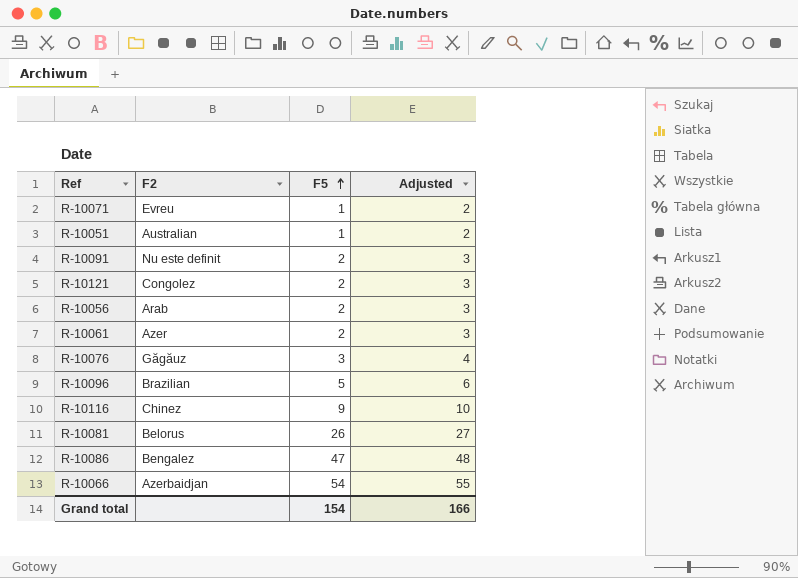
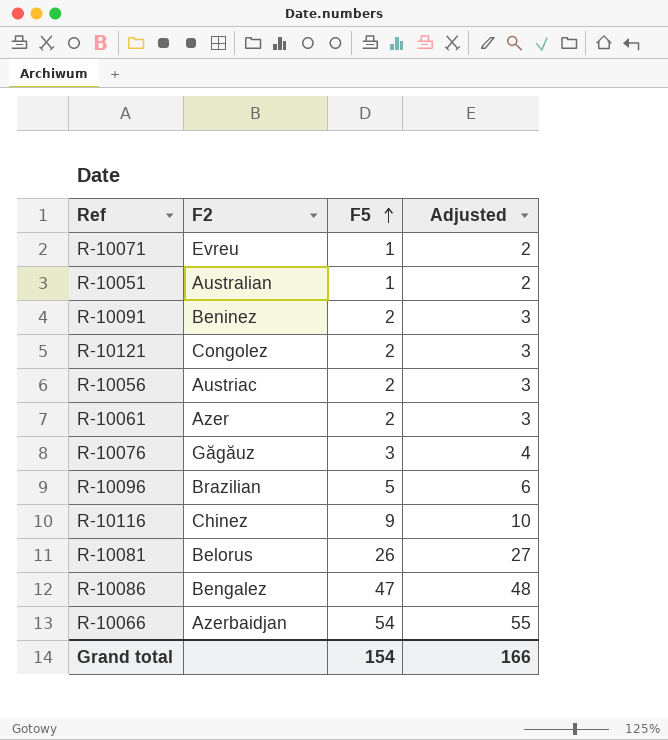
R-10091 | F2: Nu este definit -> Beninez
R-10056 | F2: Arab -> Austriac

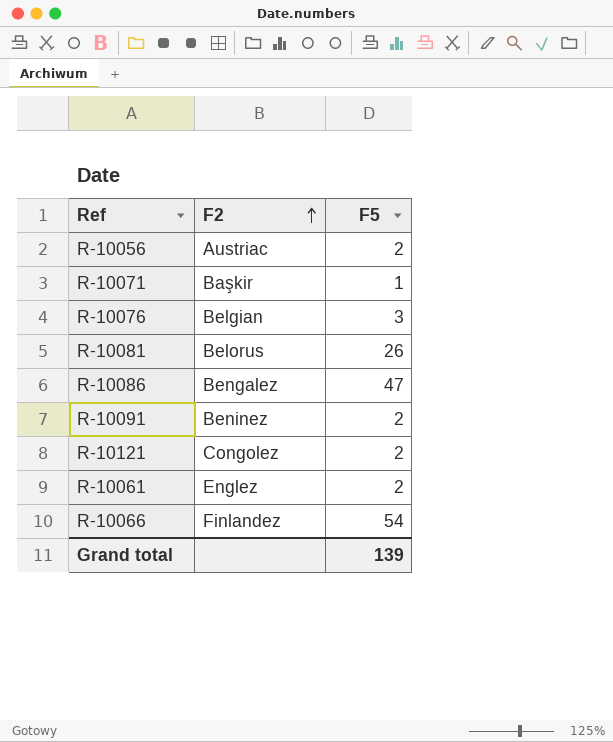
row order: F5 ascending -> F2 ascending
column Adjusted | formula: [F5] + 1 -> none
row R-10051: Australian | 1 | 2 -> none
row R-10096: Brazilian | 5 | 6 -> none
row R-10116: Chinez | 9 | 10 -> none
R-10071 | F2: Evreu -> Başkir
R-10076 | F2: Găgăuz -> Belgian
R-10061 | F2: Azer -> Englez
R-10066 | F2: Azerbaidjan -> Finlandez
Grand total | F5: 154 -> 139

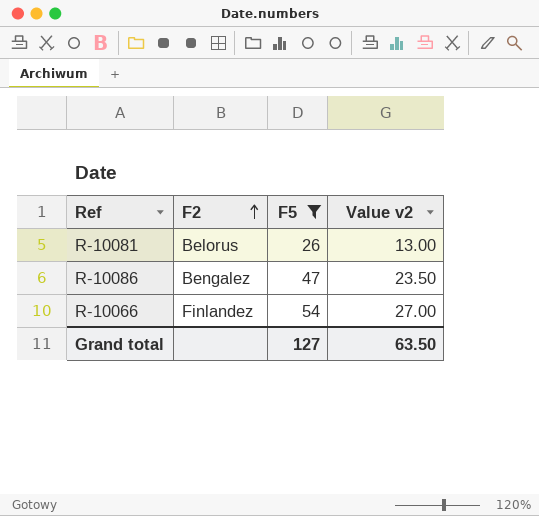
filter: none -> F5 >= 26
column Value v2 | formula: none -> [F5] * 0.5
Grand total | F5: 139 -> 127

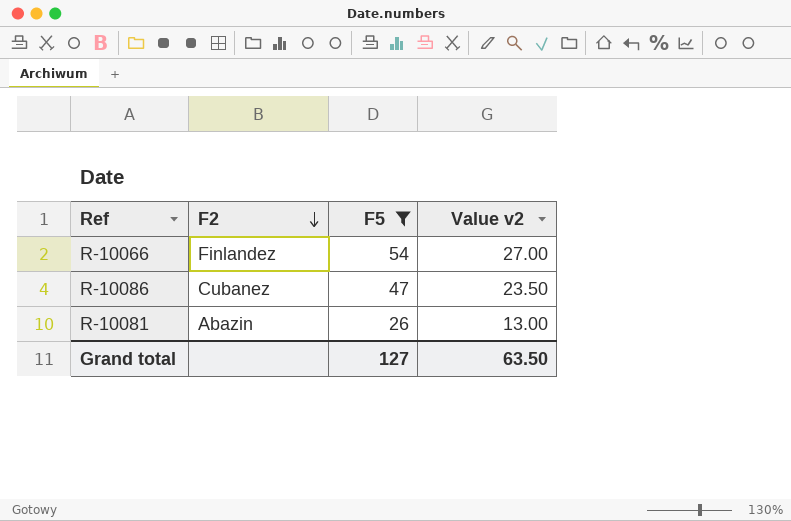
row order: F2 ascending -> F2 descending
R-10086 | F2: Bengalez -> Cubanez
R-10081 | F2: Belorus -> Abazin

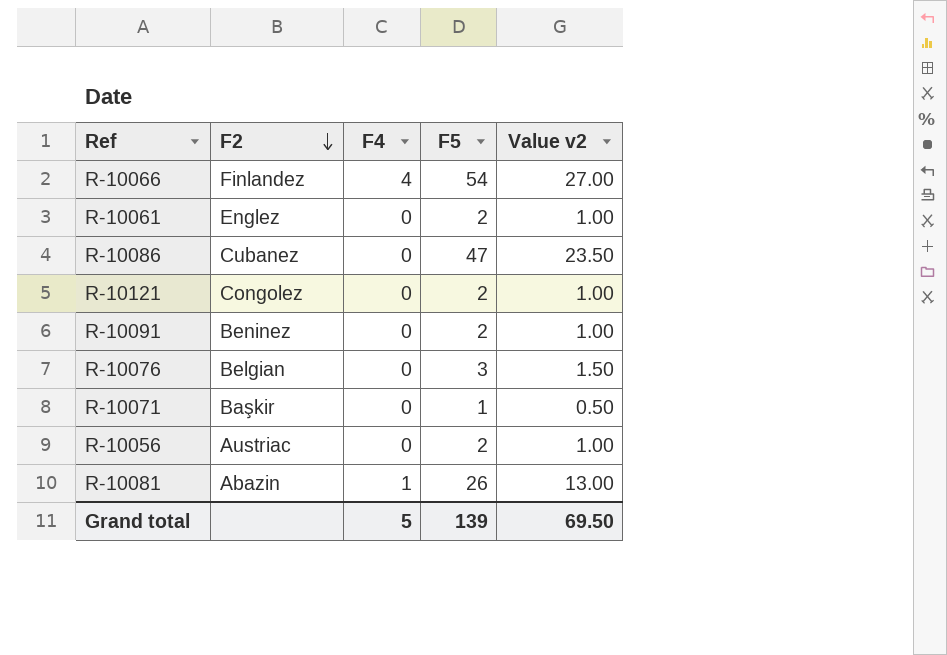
filter: F5 >= 26 -> none
column F4 | position: none -> 3
Grand total | F5: 127 -> 139
Grand total | Value v2: 63.50 -> 69.50

